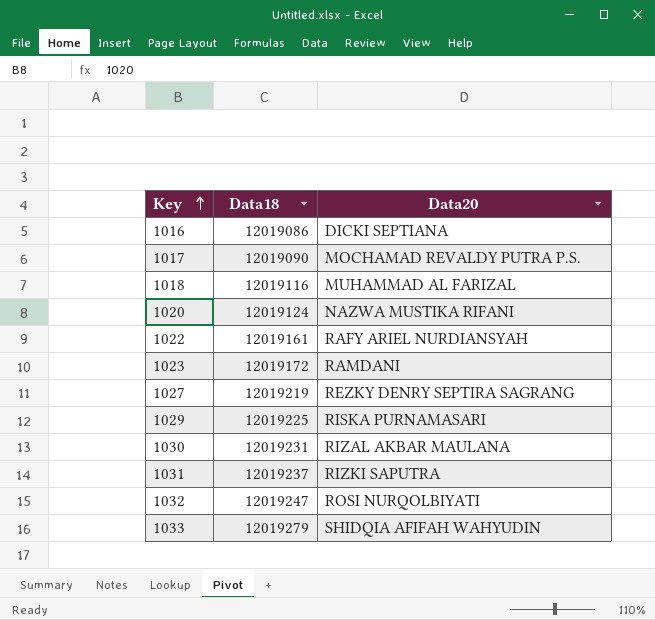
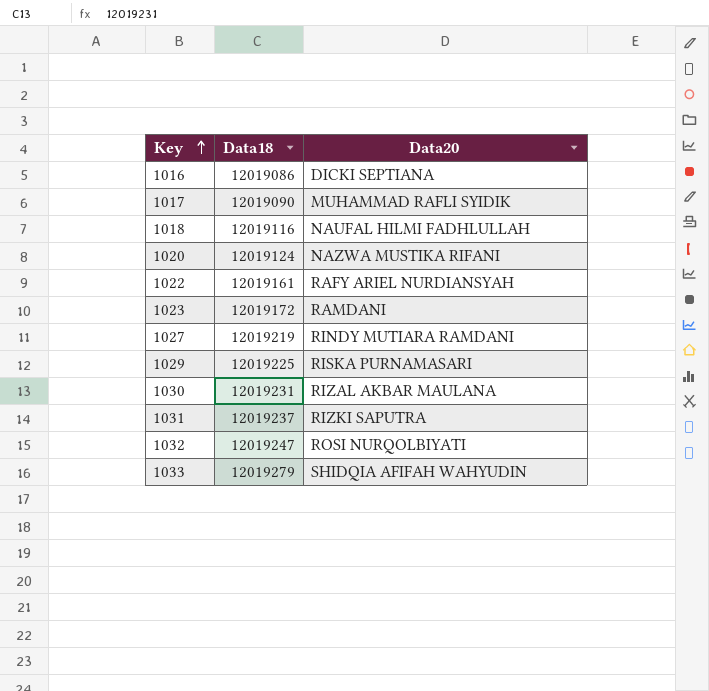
1017 | Data20: MOCHAMAD REVALDY PUTRA P.S. -> MUHAMMAD RAFLI SYIDIK
1018 | Data20: MUHAMMAD AL FARIZAL -> NAUFAL HILMI FADHLULLAH
1027 | Data20: REZKY DENRY SEPTIRA SAGRANG -> RINDY MUTIARA RAMDANI

